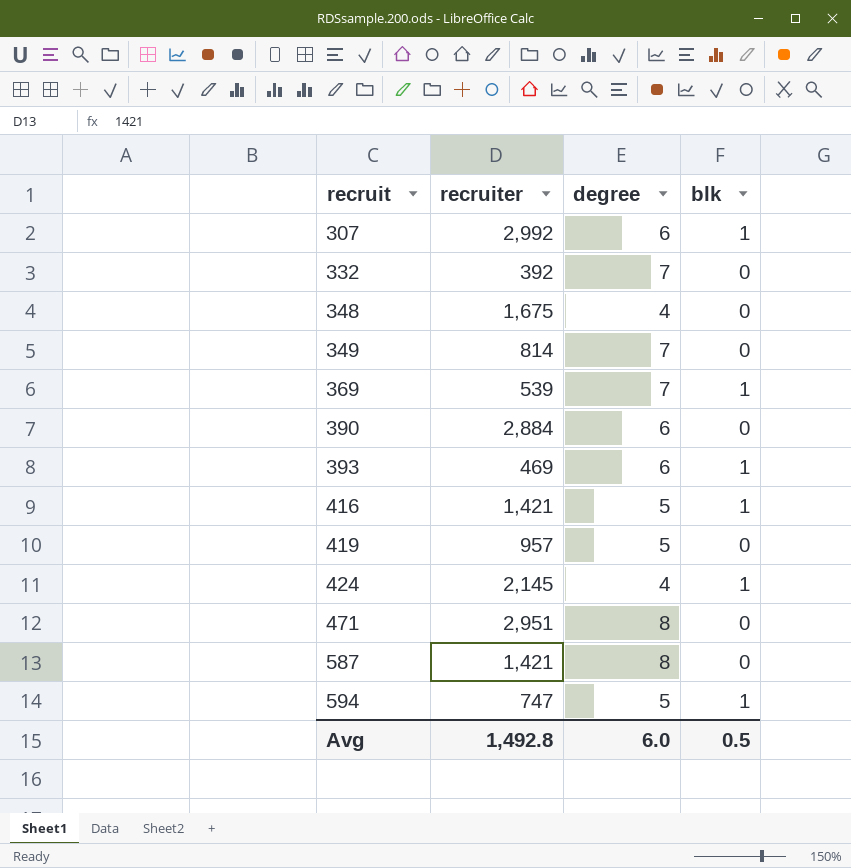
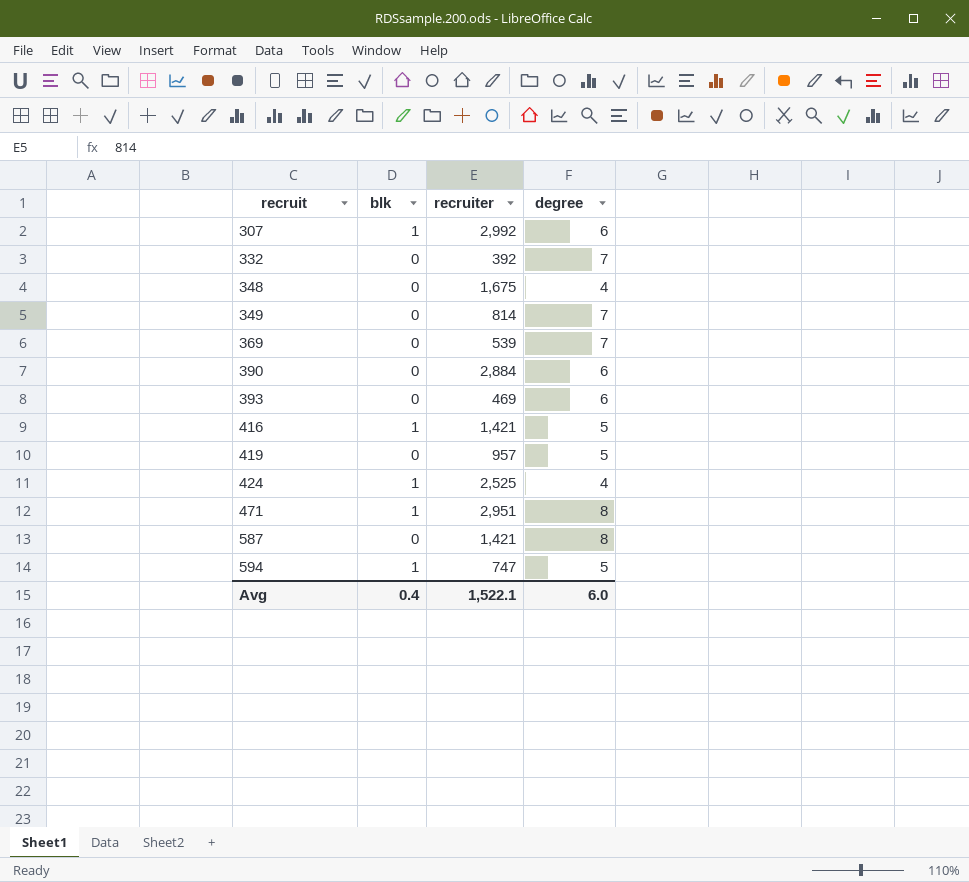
column blk | position: 4 -> 2
369 | blk: 1 -> 0
393 | blk: 1 -> 0
424 | recruiter: 2,145 -> 2,525
471 | blk: 0 -> 1
Avg | blk: 0.5 -> 0.4
Avg | recruiter: 1,492.8 -> 1,522.1

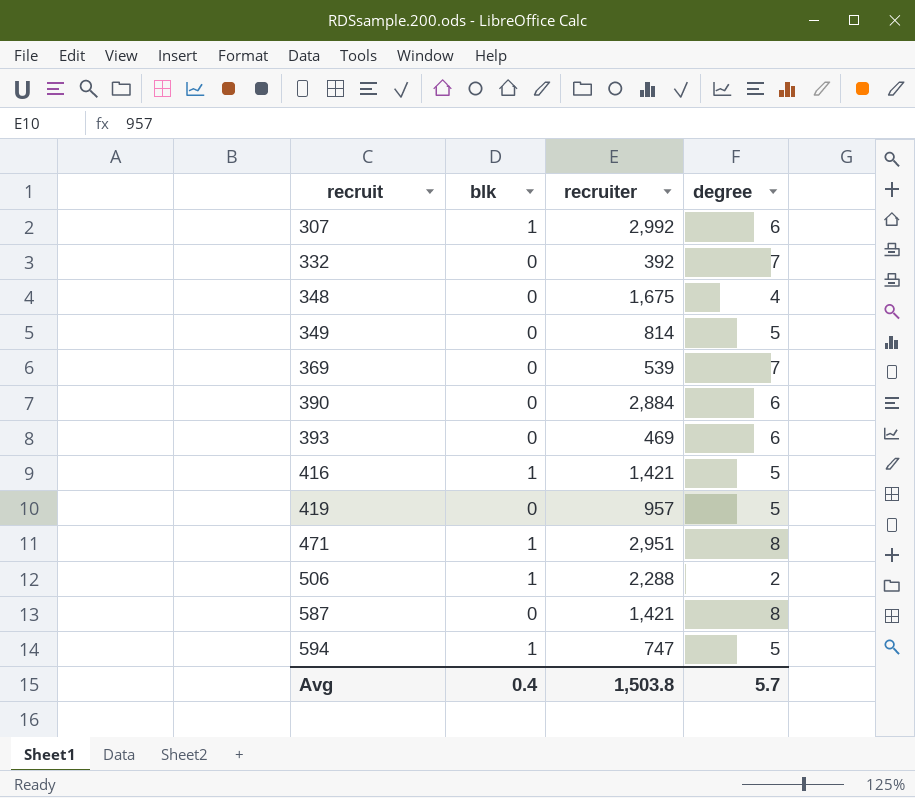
row 424: 1 | 2,525 | 4 -> none
349 | degree: 7 -> 5
row 506: none -> 1 | 2,288 | 2
Avg | recruiter: 1,522.1 -> 1,503.8
Avg | degree: 6.0 -> 5.7

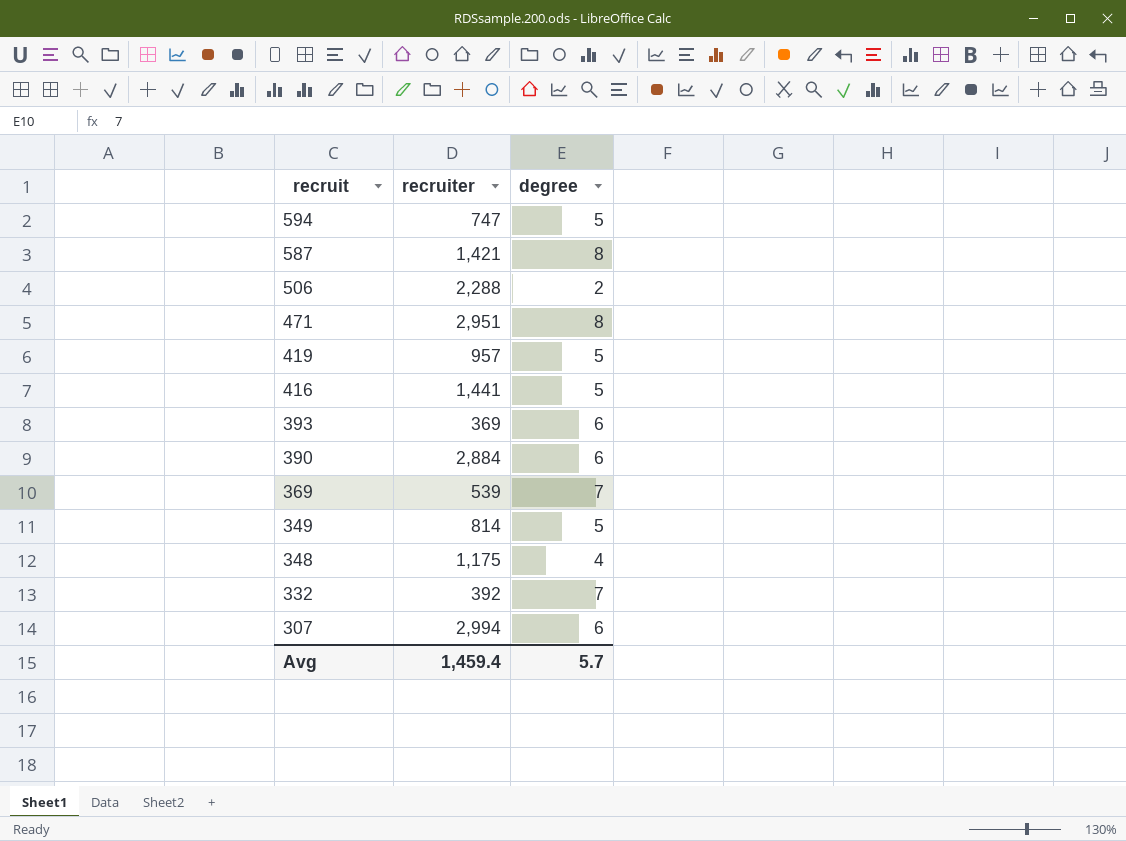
row order: recruit ascending -> recruit descending
column blk | position: 2 -> none
416 | recruiter: 1,421 -> 1,441
393 | recruiter: 469 -> 369
348 | recruiter: 1,675 -> 1,175
307 | recruiter: 2,992 -> 2,994
Avg | recruiter: 1,503.8 -> 1,459.4

